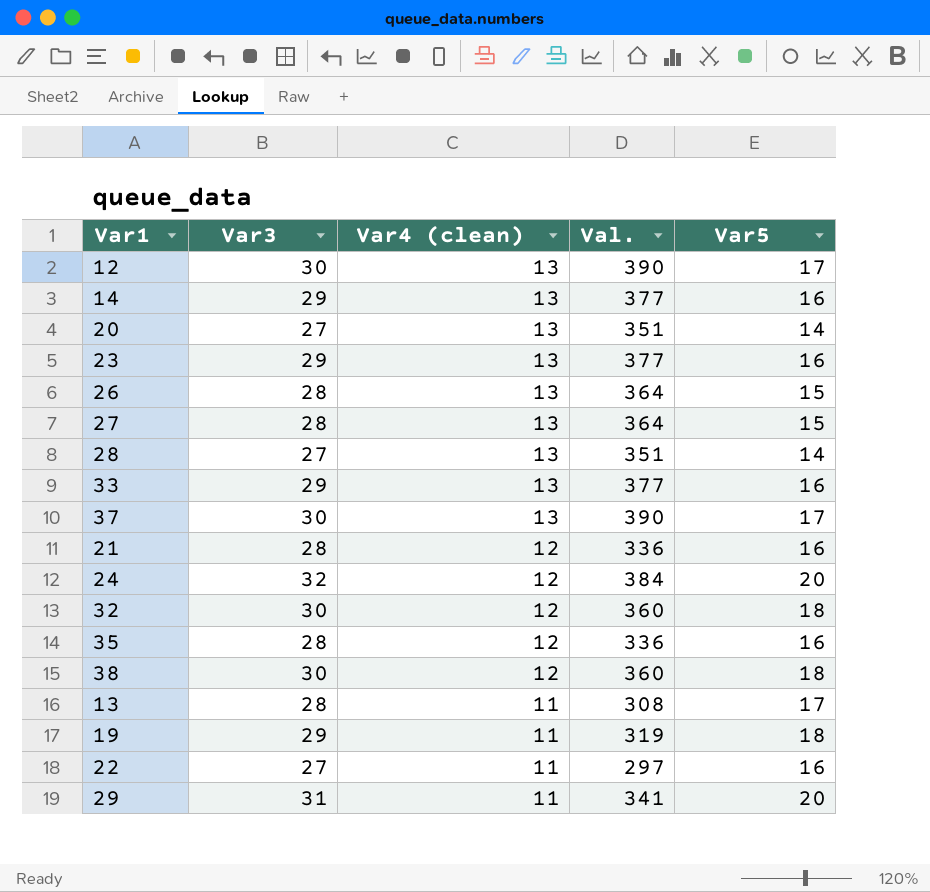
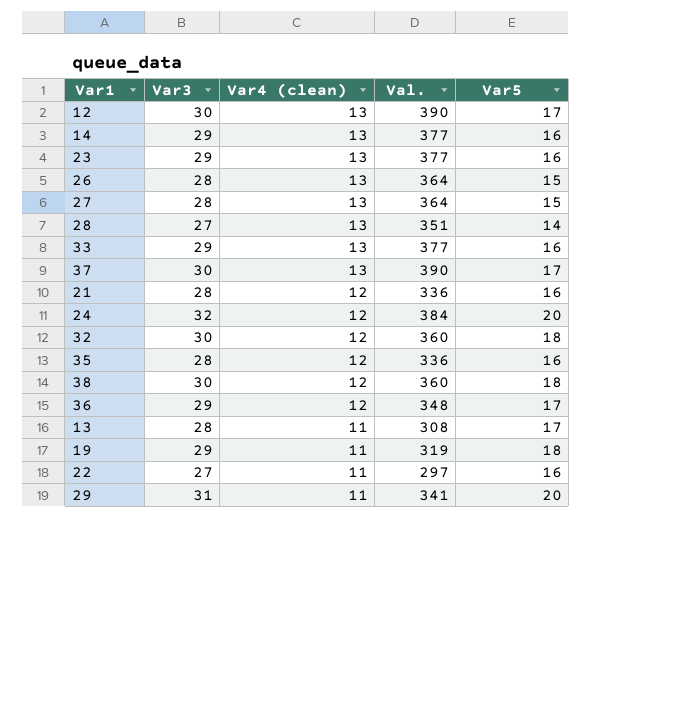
row 20: 27 | 13 | 351 | 14 -> none
row 36: none -> 29 | 12 | 348 | 17

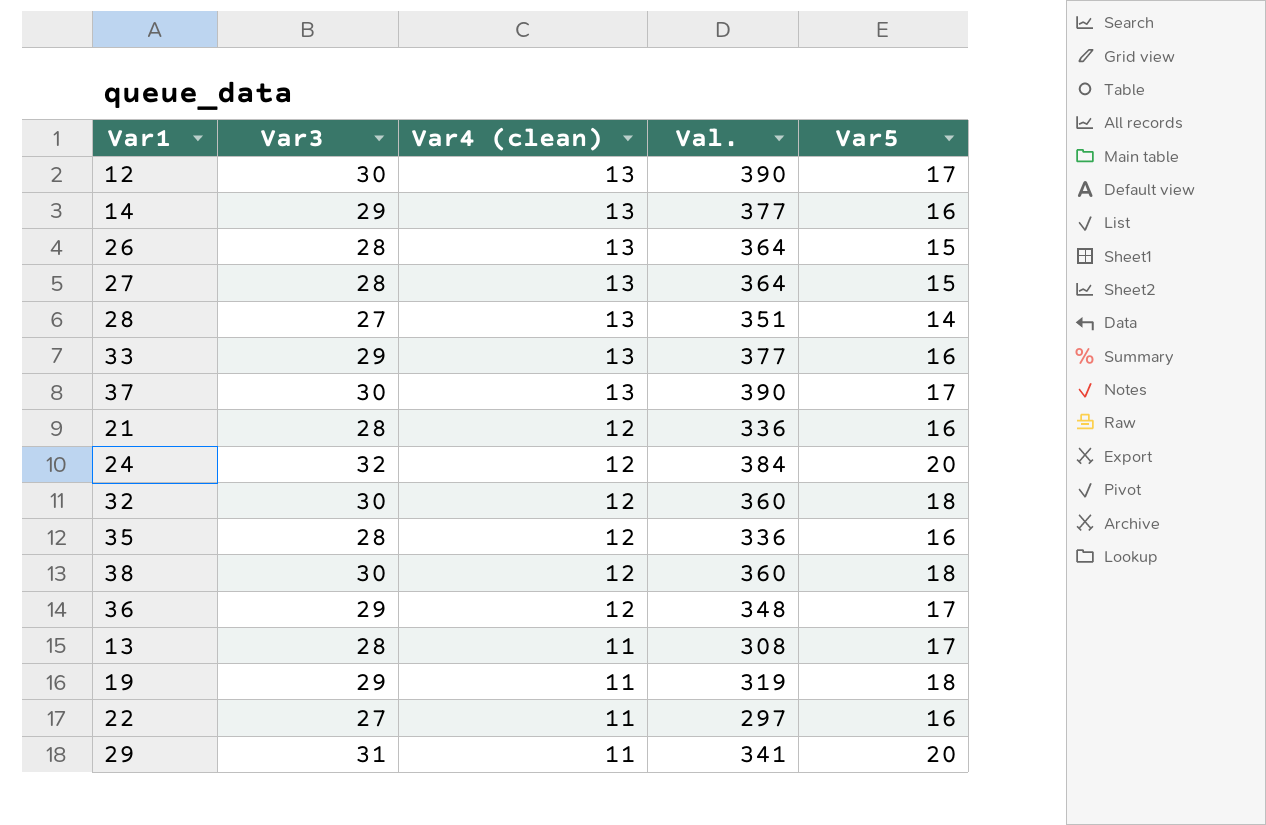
row 23: 29 | 13 | 377 | 16 -> none

